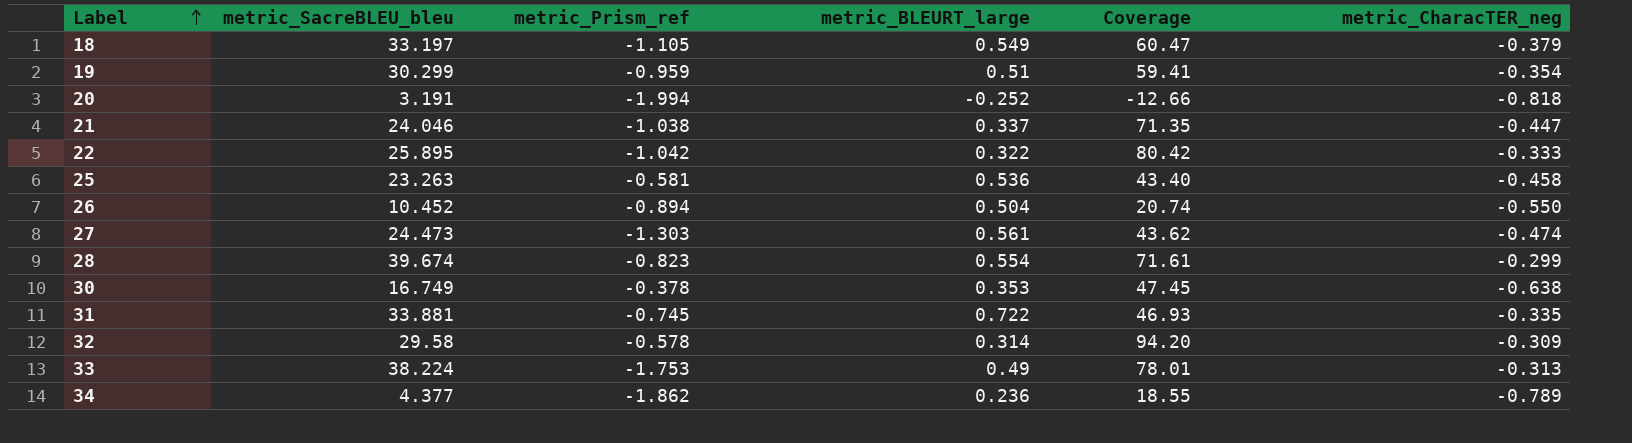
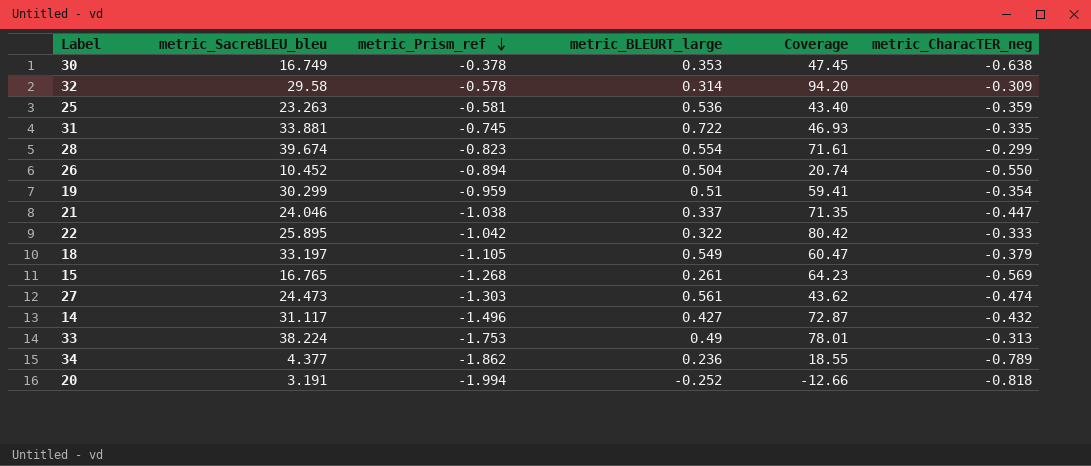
row order: Label ascending -> metric_Prism_ref descending
25 | metric_CharacTER_neg: -0.458 -> -0.359
row 15: none -> 16.765 | -1.268 | 0.261 | 64.23 | -0.569
row 14: none -> 31.117 | -1.496 | 0.427 | 72.87 | -0.432

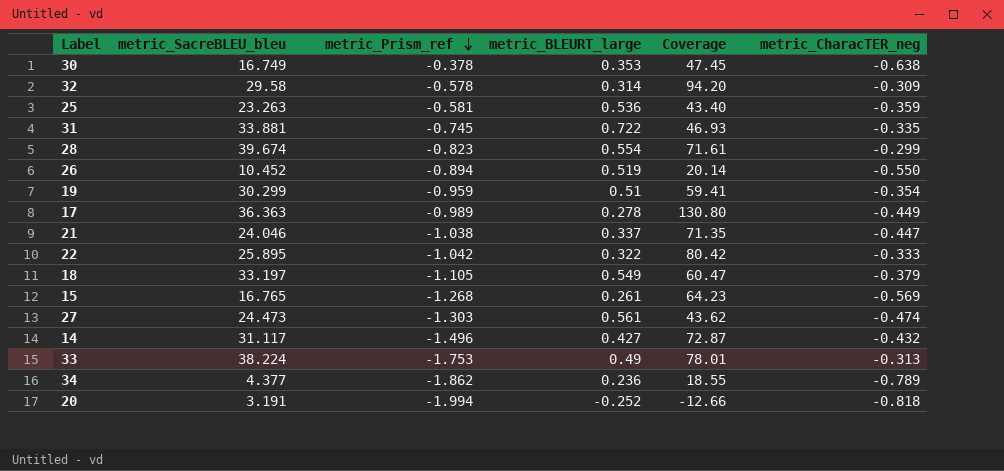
26 | metric_BLEURT_large: 0.504 -> 0.519
26 | Coverage: 20.74 -> 20.14
row 17: none -> 36.363 | -0.989 | 0.278 | 130.80 | -0.449

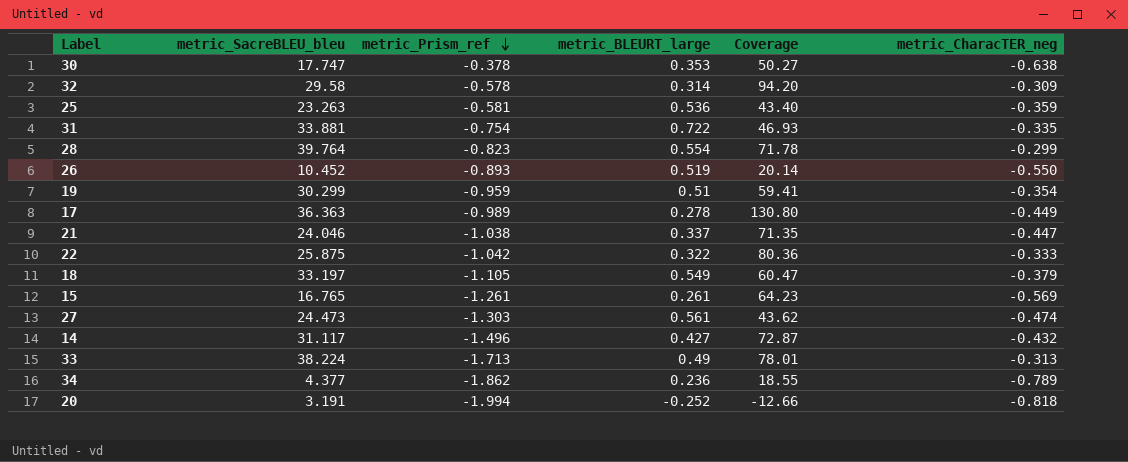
30 | metric_SacreBLEU_bleu: 16.749 -> 17.747
30 | Coverage: 47.45 -> 50.27
31 | metric_Prism_ref: -0.745 -> -0.754
28 | metric_SacreBLEU_bleu: 39.674 -> 39.764
28 | Coverage: 71.61 -> 71.78
26 | metric_Prism_ref: -0.894 -> -0.893
22 | metric_SacreBLEU_bleu: 25.895 -> 25.875
22 | Coverage: 80.42 -> 80.36
15 | metric_Prism_ref: -1.268 -> -1.261
33 | metric_Prism_ref: -1.753 -> -1.713

